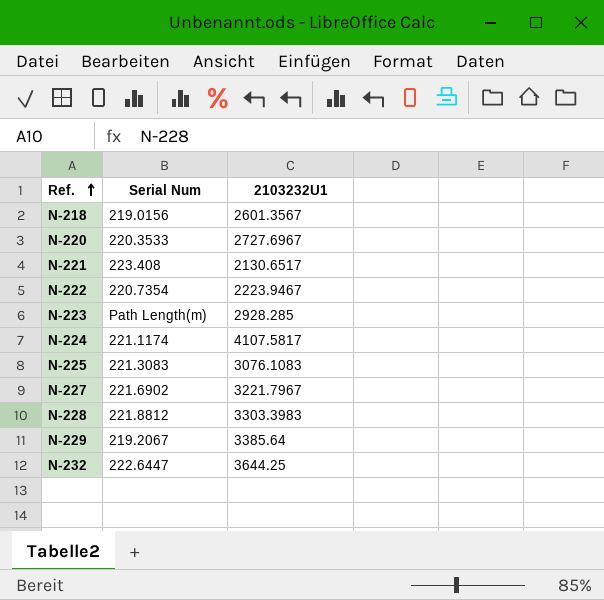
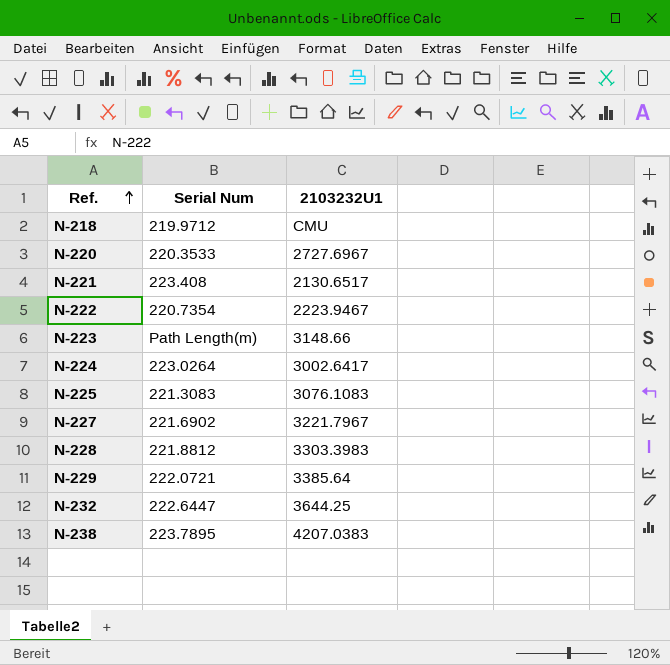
N-218 | Serial Num: 219.0156 -> 219.9712
N-218 | 2103232U1: 2601.3567 -> CMU
N-223 | 2103232U1: 2928.285 -> 3148.66
N-224 | Serial Num: 221.1174 -> 223.0264
N-224 | 2103232U1: 4107.5817 -> 3002.6417
N-229 | Serial Num: 219.2067 -> 222.0721
row N-238: none -> 223.7895 | 4207.0383

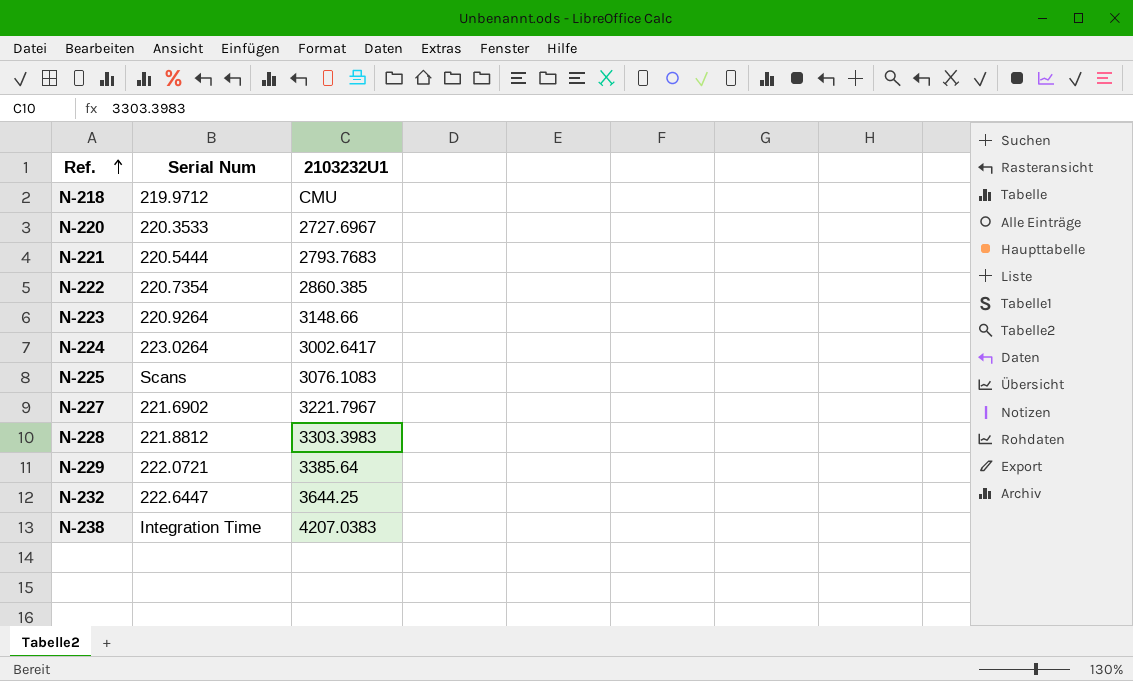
N-221 | Serial Num: 223.408 -> 220.5444
N-221 | 2103232U1: 2130.6517 -> 2793.7683
N-222 | 2103232U1: 2223.9467 -> 2860.385
N-223 | Serial Num: Path Length(m) -> 220.9264
N-225 | Serial Num: 221.3083 -> Scans
N-238 | Serial Num: 223.7895 -> Integration Time

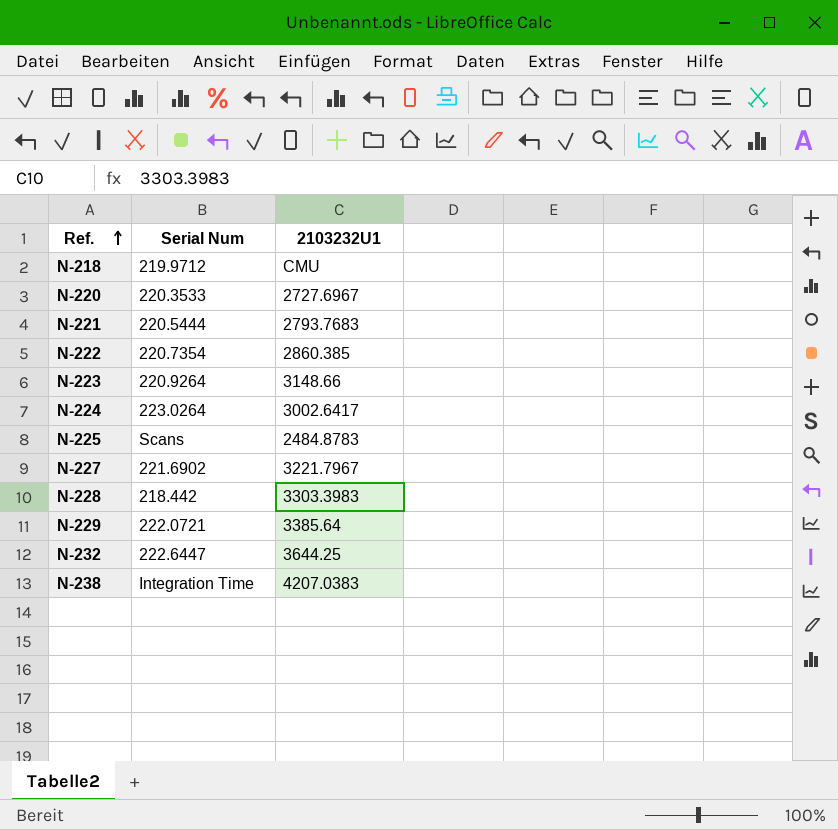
N-225 | 2103232U1: 3076.1083 -> 2484.8783
N-228 | Serial Num: 221.8812 -> 218.442

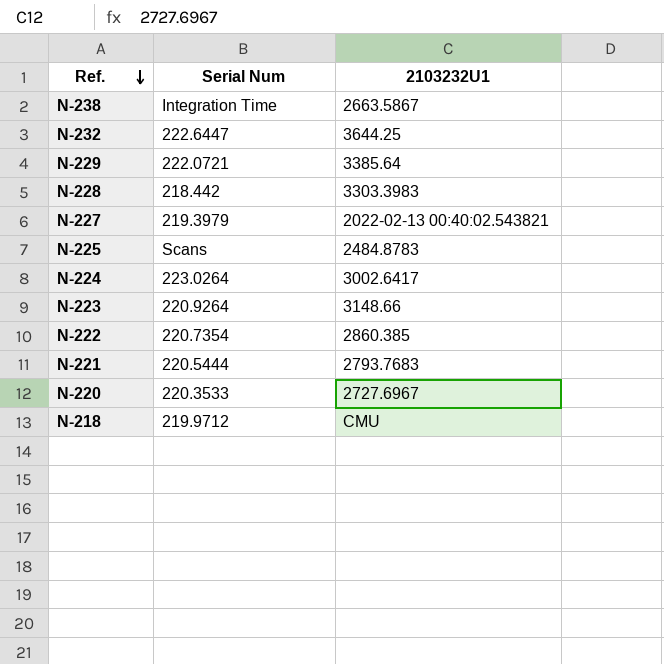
row order: Ref. ascending -> Ref. descending
N-238 | 2103232U1: 4207.0383 -> 2663.5867
N-227 | Serial Num: 221.6902 -> 219.3979
N-227 | 2103232U1: 3221.7967 -> 2022-02-13 00:40:02.543821

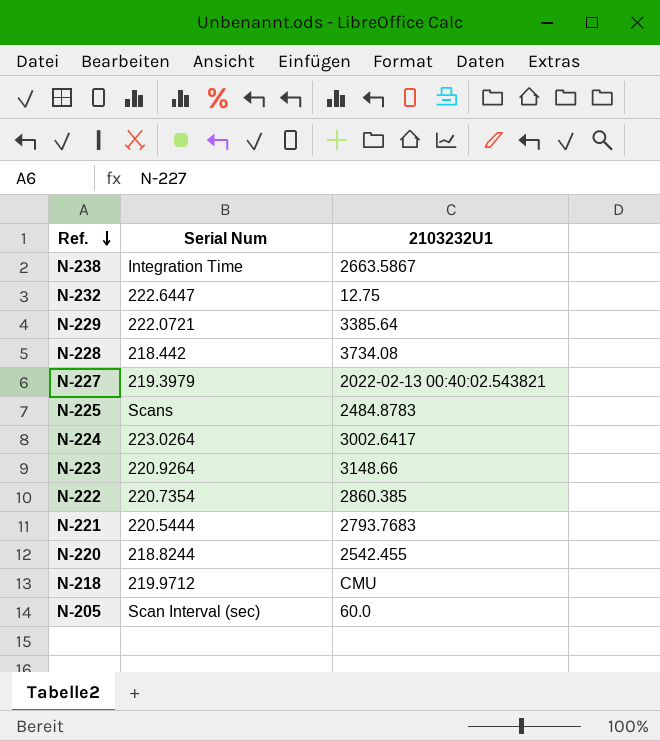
N-232 | 2103232U1: 3644.25 -> 12.75
N-228 | 2103232U1: 3303.3983 -> 3734.08
N-220 | Serial Num: 220.3533 -> 218.8244
N-220 | 2103232U1: 2727.6967 -> 2542.455
row N-205: none -> Scan Interval (sec) | 60.0

